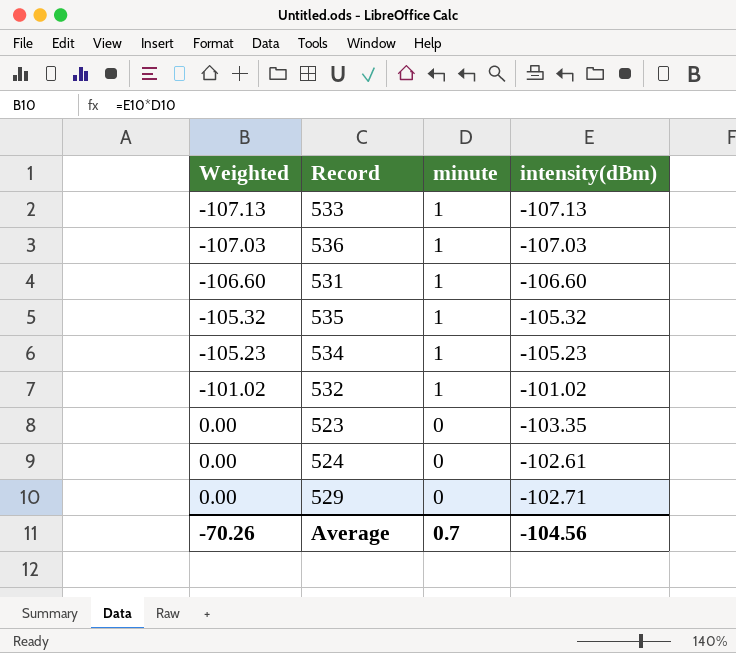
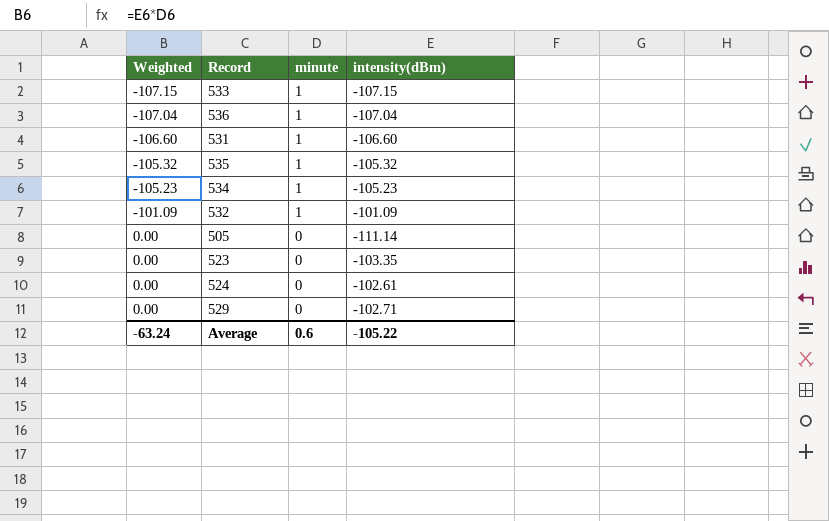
533 | Weighted: -107.13 -> -107.15
533 | intensity(dBm): -107.13 -> -107.15
536 | Weighted: -107.03 -> -107.04
536 | intensity(dBm): -107.03 -> -107.04
532 | Weighted: -101.02 -> -101.09
532 | intensity(dBm): -101.02 -> -101.09
row 505: none -> 0.00 | 0 | -111.14
Average | Weighted: -70.26 -> -63.24
Average | minute: 0.7 -> 0.6
Average | intensity(dBm): -104.56 -> -105.22

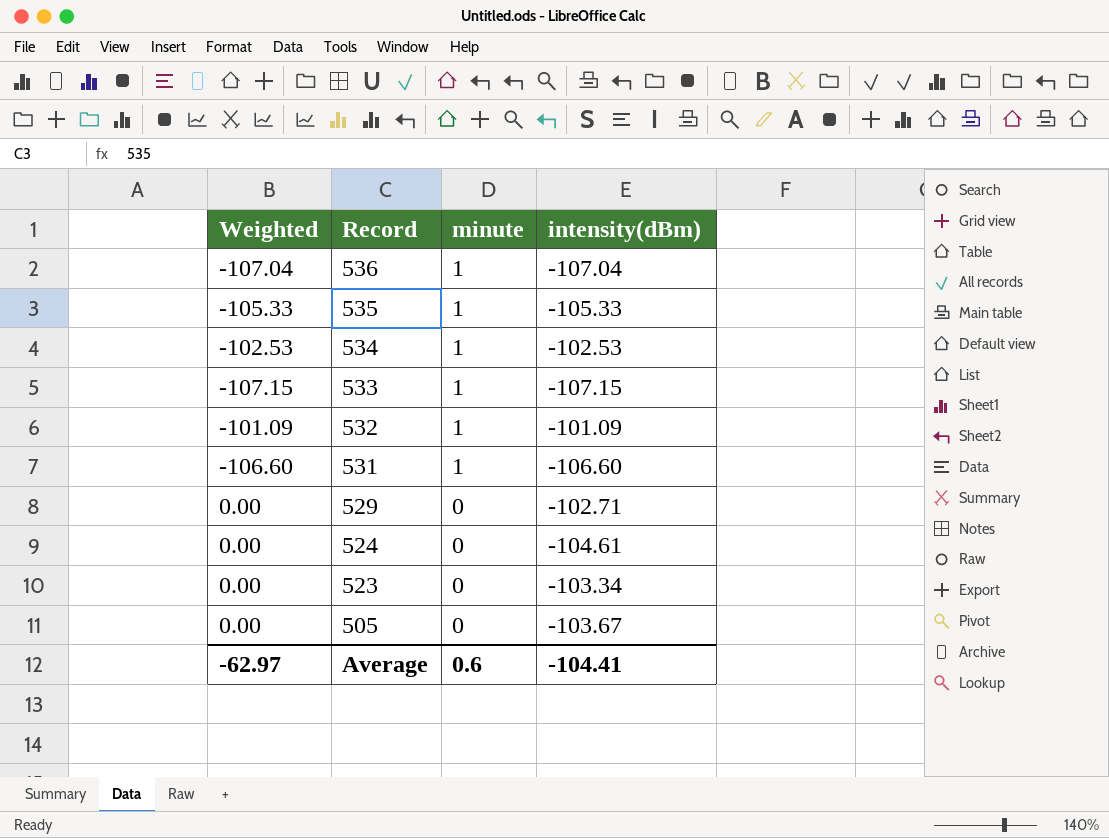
row order: Weighted ascending -> Record descending
535 | Weighted: -105.32 -> -105.33
535 | intensity(dBm): -105.32 -> -105.33
534 | Weighted: -105.23 -> -102.53
534 | intensity(dBm): -105.23 -> -102.53
524 | intensity(dBm): -102.61 -> -104.61
523 | intensity(dBm): -103.35 -> -103.34
505 | intensity(dBm): -111.14 -> -103.67
Average | Weighted: -63.24 -> -62.97
Average | intensity(dBm): -105.22 -> -104.41

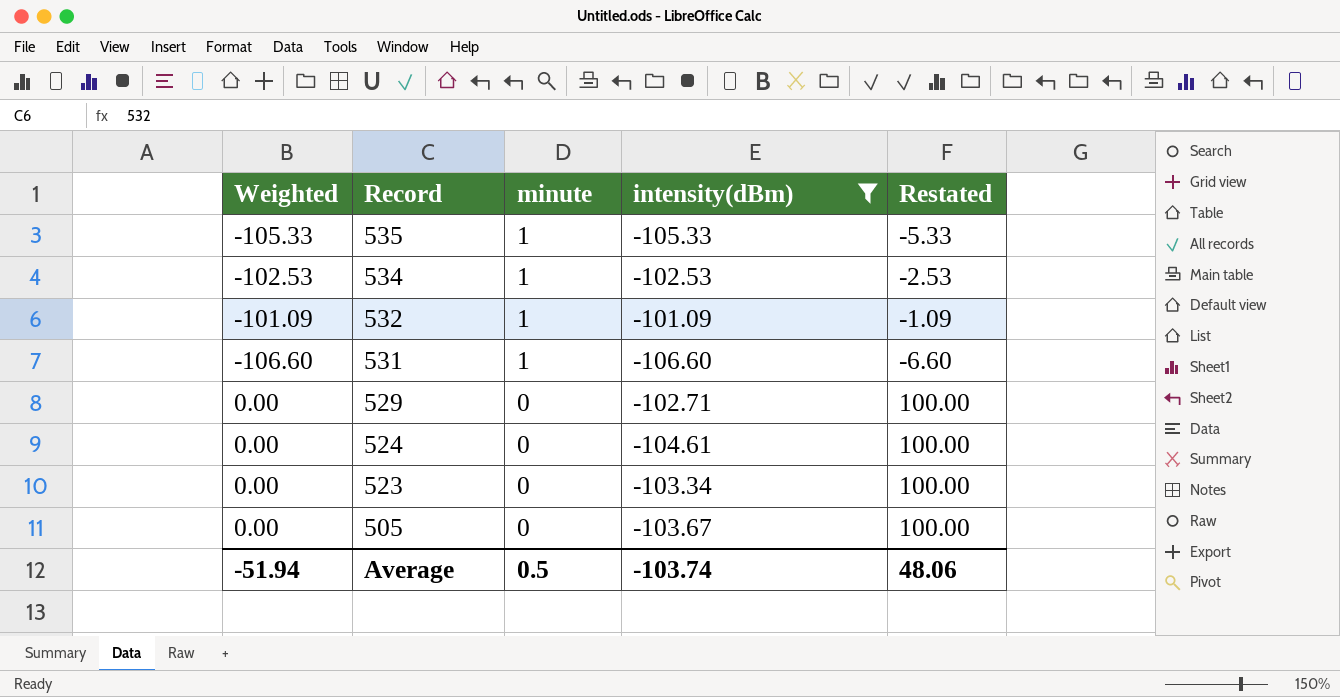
filter: none -> intensity(dBm) >= -106.60
column Restated | formula: none -> [Weighted] + 100
Average | Weighted: -62.97 -> -51.94
Average | minute: 0.6 -> 0.5
Average | intensity(dBm): -104.41 -> -103.74

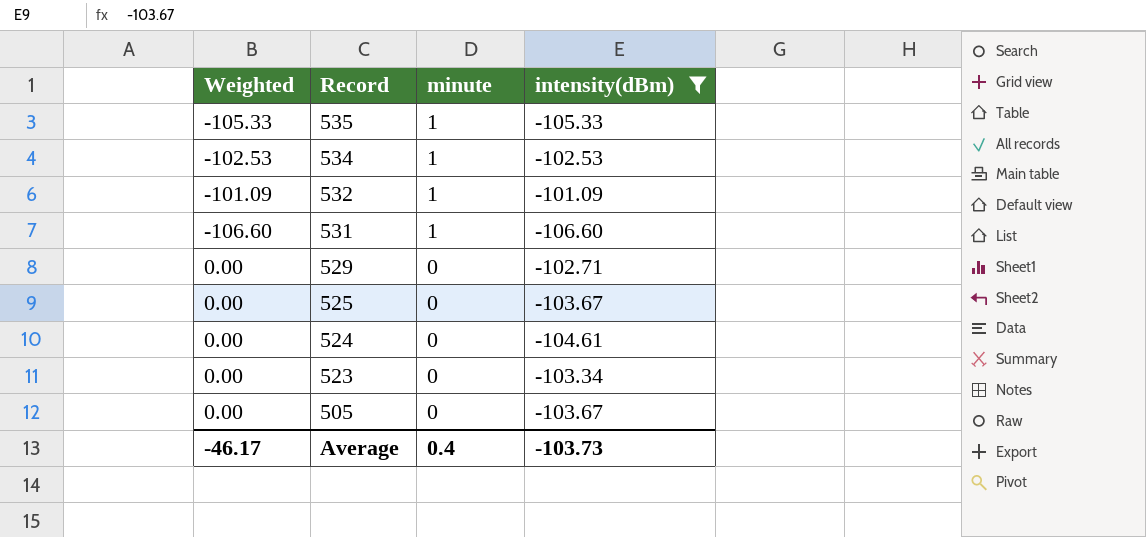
column Restated | formula: [Weighted] + 100 -> none
row 525: none -> 0.00 | 0 | -103.67
Average | Weighted: -51.94 -> -46.17
Average | minute: 0.5 -> 0.4
Average | intensity(dBm): -103.74 -> -103.73

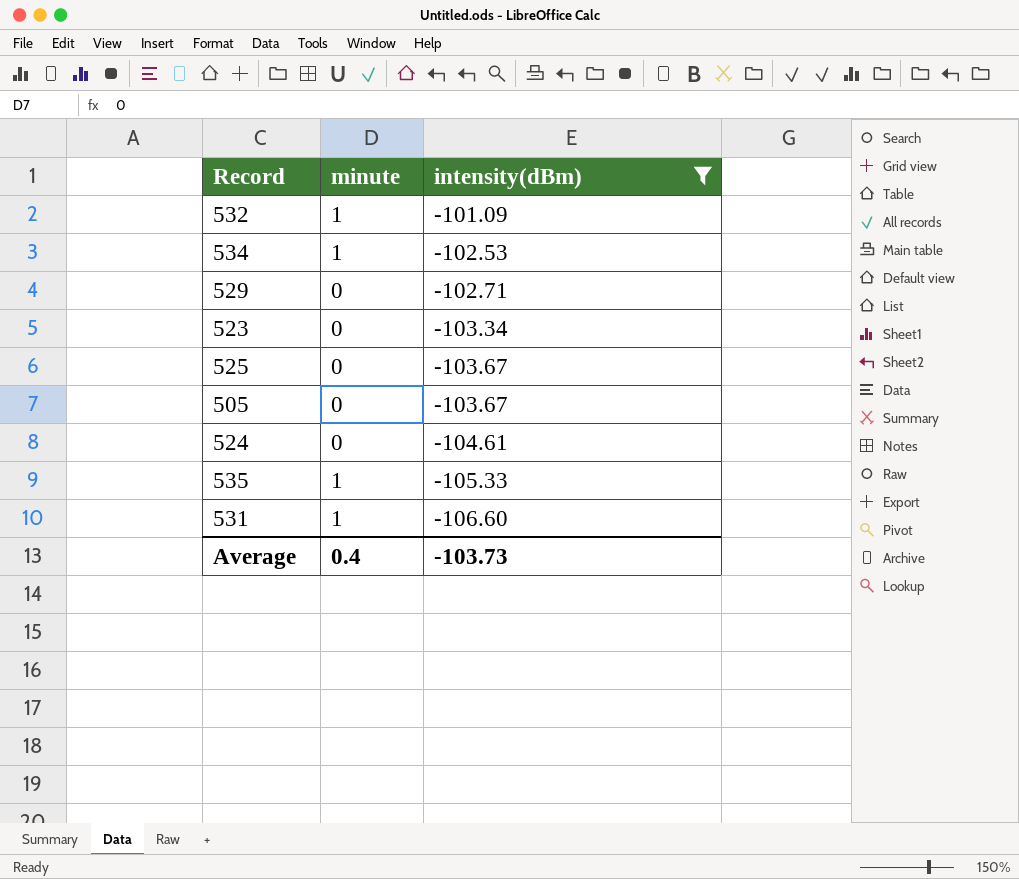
row order: Record descending -> intensity(dBm) descending
column Weighted | formula: [minute] * [intensity(dBm)] -> none

